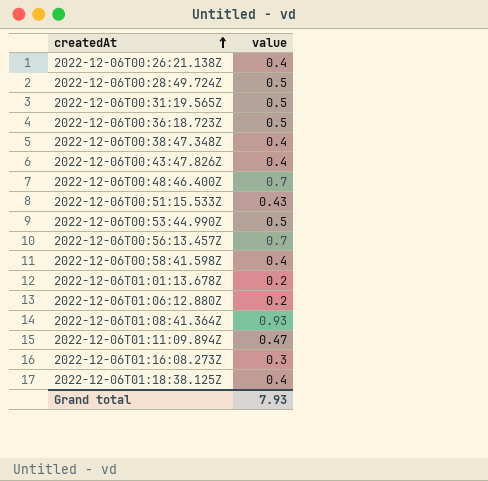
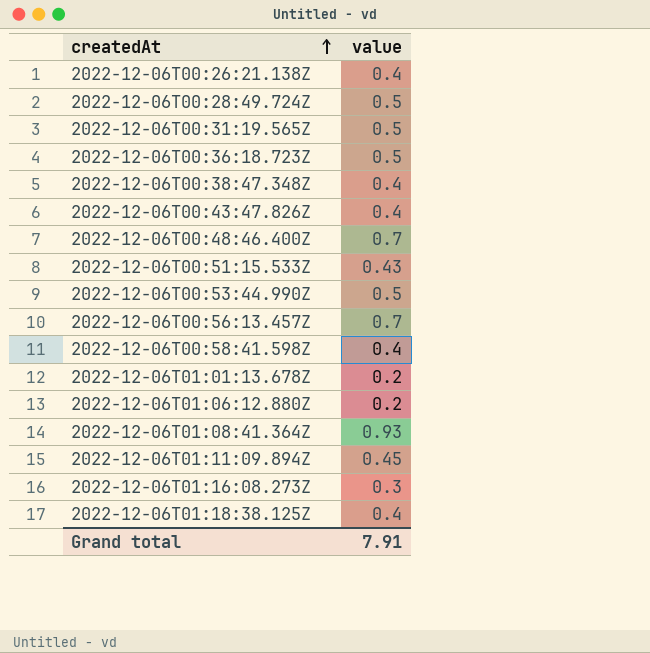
2022-12-06T01:11:09.894Z | value: 0.47 -> 0.45
Grand total | value: 7.93 -> 7.91

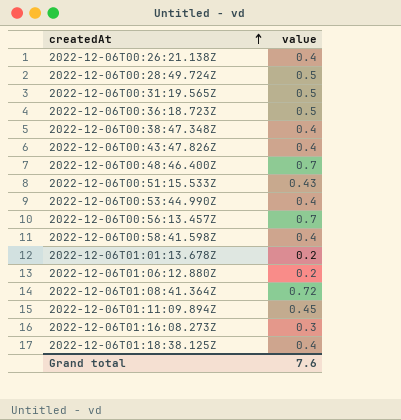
2022-12-06T00:53:44.990Z | value: 0.5 -> 0.4
2022-12-06T01:08:41.364Z | value: 0.93 -> 0.72
Grand total | value: 7.91 -> 7.6

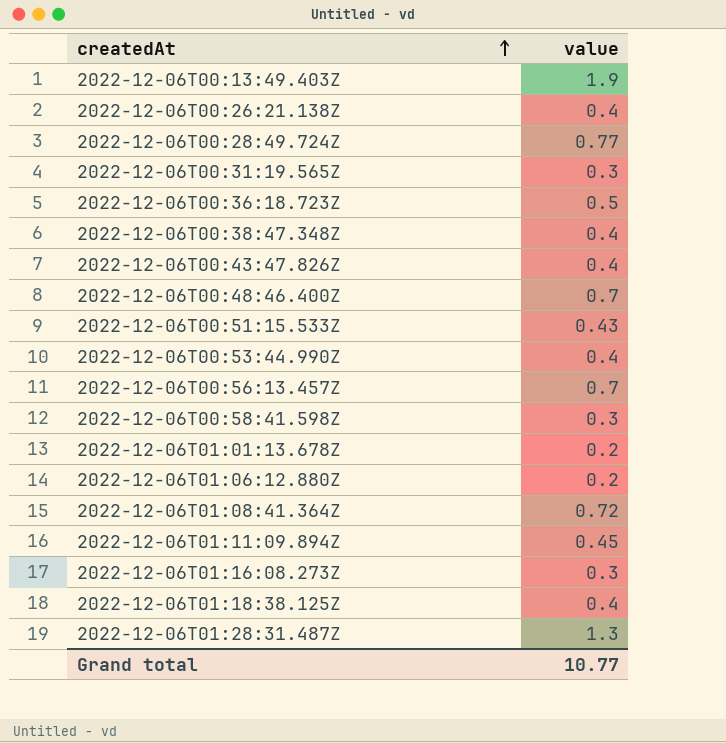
row 2022-12-06T00:13:49.403Z: none -> 1.9
2022-12-06T00:28:49.724Z | value: 0.5 -> 0.77
2022-12-06T00:31:19.565Z | value: 0.5 -> 0.3
2022-12-06T00:58:41.598Z | value: 0.4 -> 0.3
row 2022-12-06T01:28:31.487Z: none -> 1.3
Grand total | value: 7.6 -> 10.77

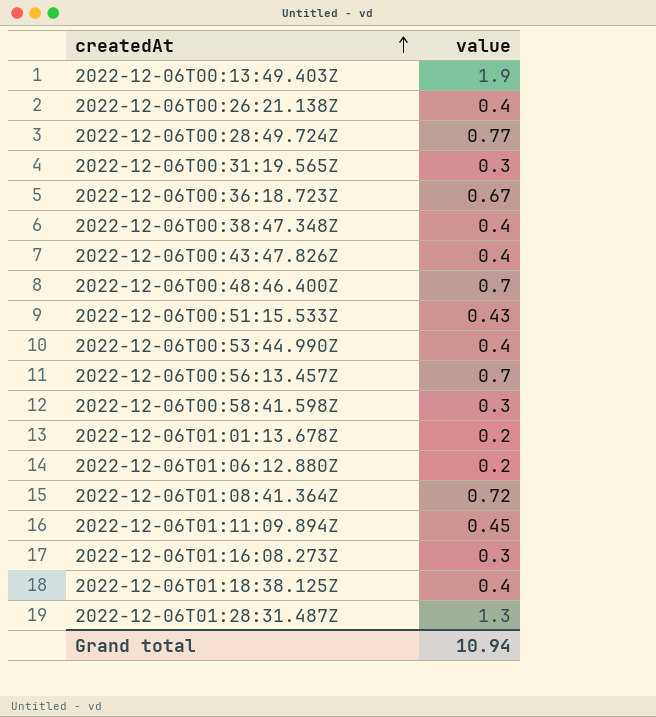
2022-12-06T00:36:18.723Z | value: 0.5 -> 0.67
Grand total | value: 10.77 -> 10.94

